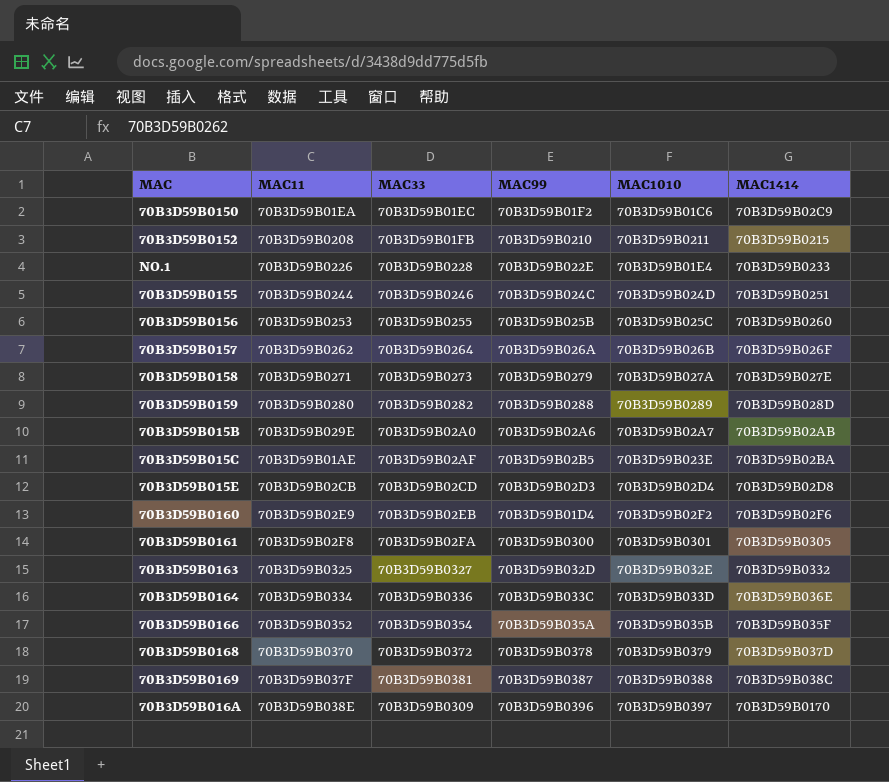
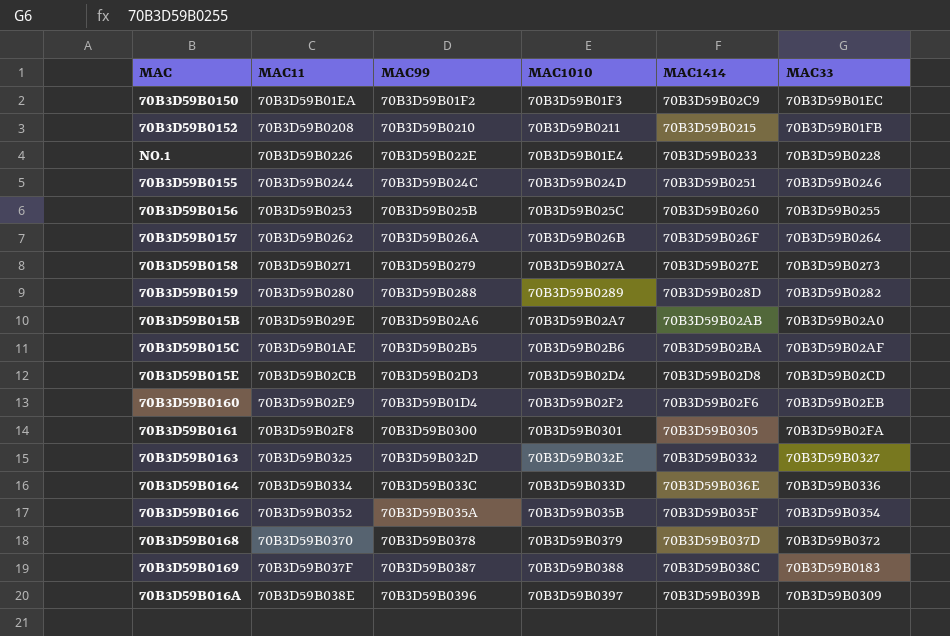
column MAC33 | position: 3 -> 6
70B3D59B0150 | MAC1010: 70B3D59B01C6 -> 70B3D59B01F3
70B3D59B015C | MAC1010: 70B3D59B023E -> 70B3D59B02B6
70B3D59B0169 | MAC33: 70B3D59B0381 -> 70B3D59B0183
70B3D59B016A | MAC1414: 70B3D59B0170 -> 70B3D59B039B

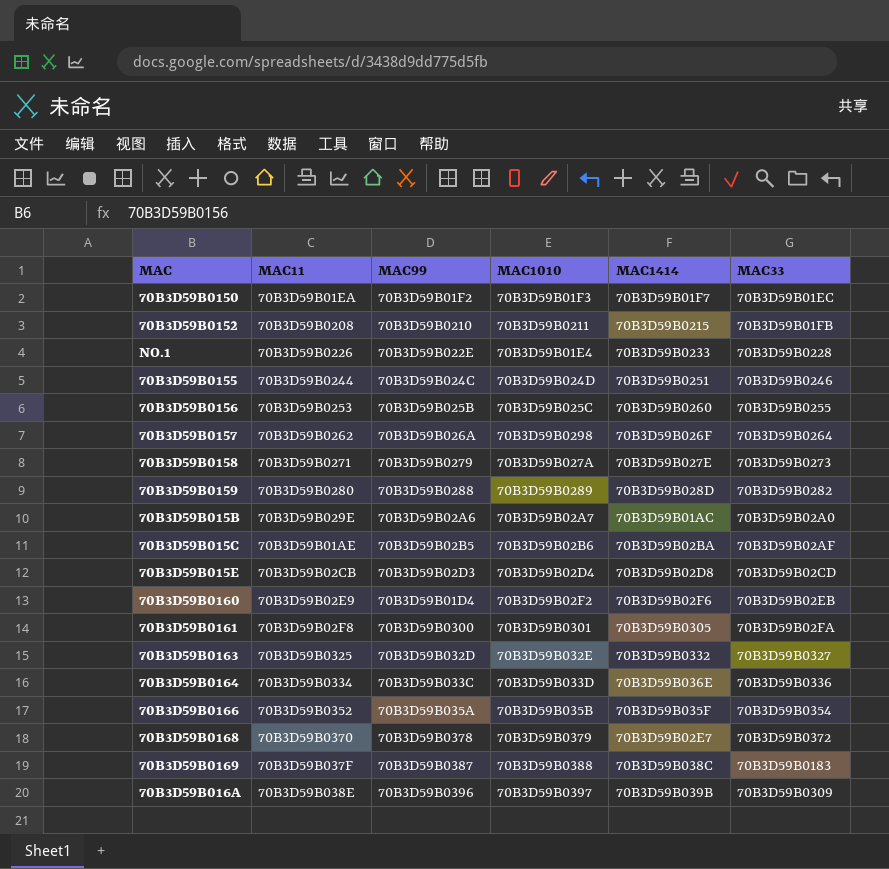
70B3D59B0150 | MAC1414: 70B3D59B02C9 -> 70B3D59B01F7
70B3D59B0157 | MAC1010: 70B3D59B026B -> 70B3D59B0298
70B3D59B015B | MAC1414: 70B3D59B02AB -> 70B3D59B01AC
70B3D59B0168 | MAC1414: 70B3D59B037D -> 70B3D59B02E7

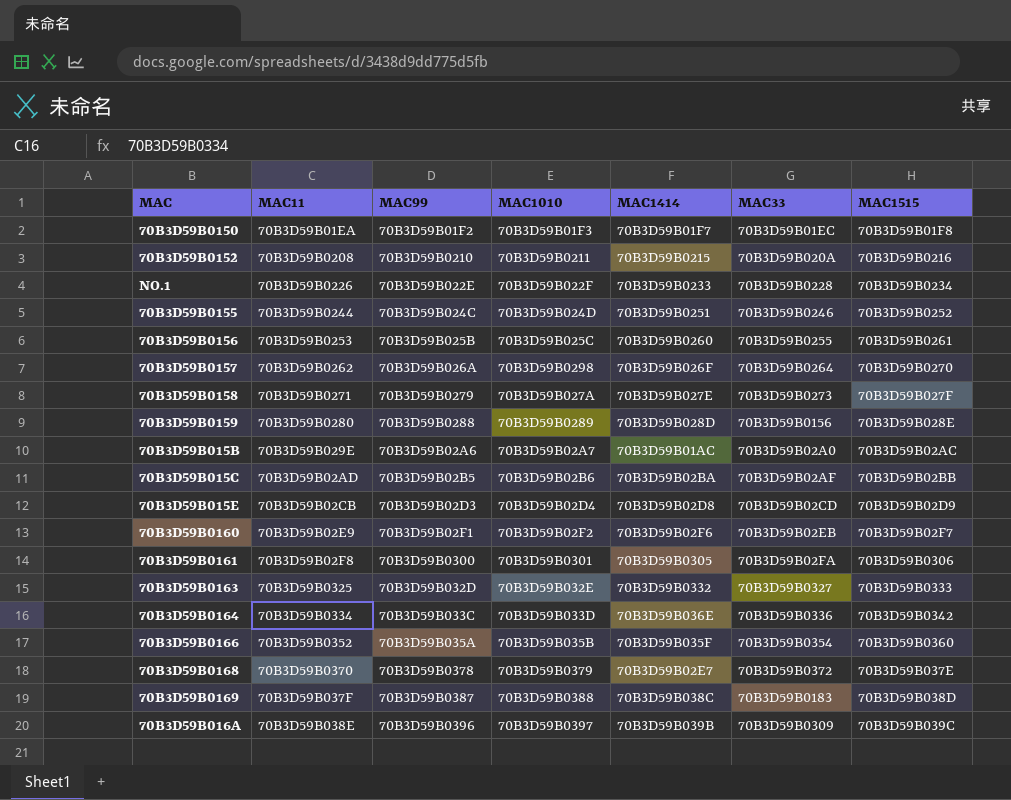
column MAC1515 | position: none -> 7
70B3D59B0152 | MAC33: 70B3D59B01FB -> 70B3D59B020A
NO.1 | MAC1010: 70B3D59B01E4 -> 70B3D59B022F
70B3D59B0159 | MAC33: 70B3D59B0282 -> 70B3D59B0156
70B3D59B015C | MAC11: 70B3D59B01AE -> 70B3D59B02AD
70B3D59B0160 | MAC99: 70B3D59B01D4 -> 70B3D59B02F1

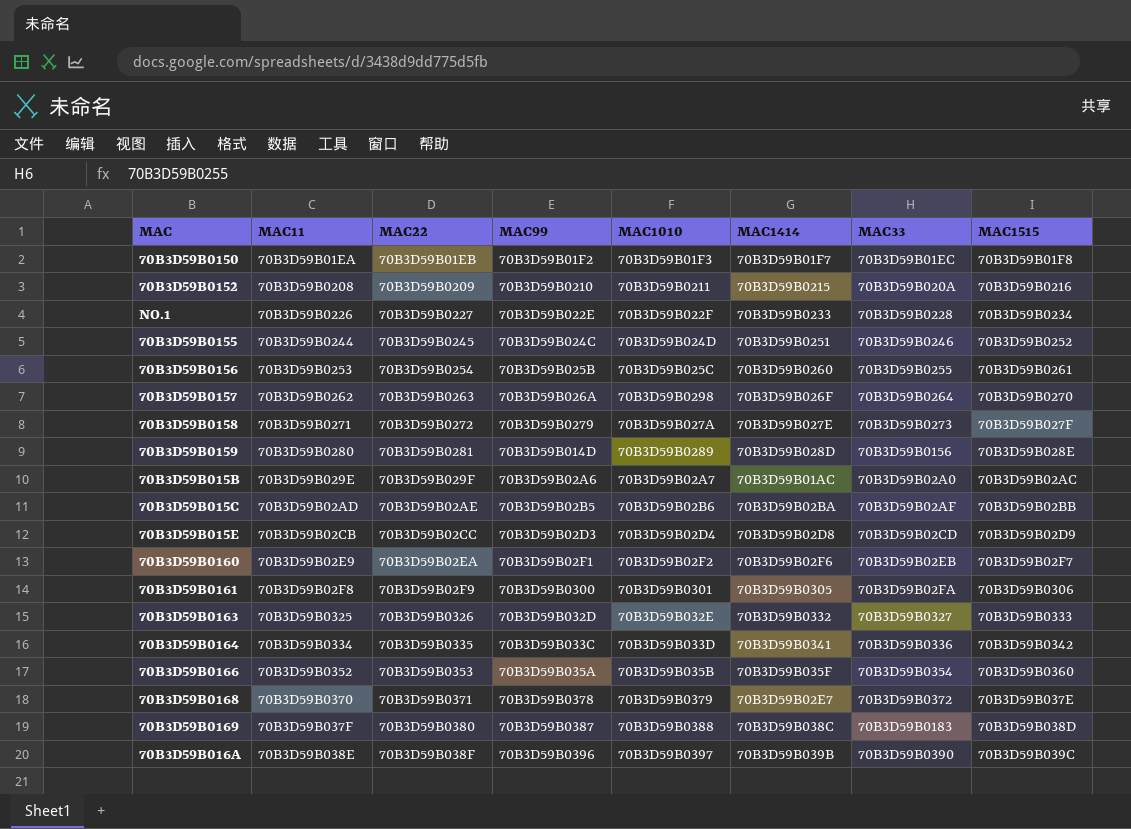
column MAC22 | position: none -> 3
70B3D59B0159 | MAC99: 70B3D59B0288 -> 70B3D59B014D
70B3D59B0164 | MAC1414: 70B3D59B036E -> 70B3D59B0341
70B3D59B016A | MAC33: 70B3D59B0309 -> 70B3D59B0390

